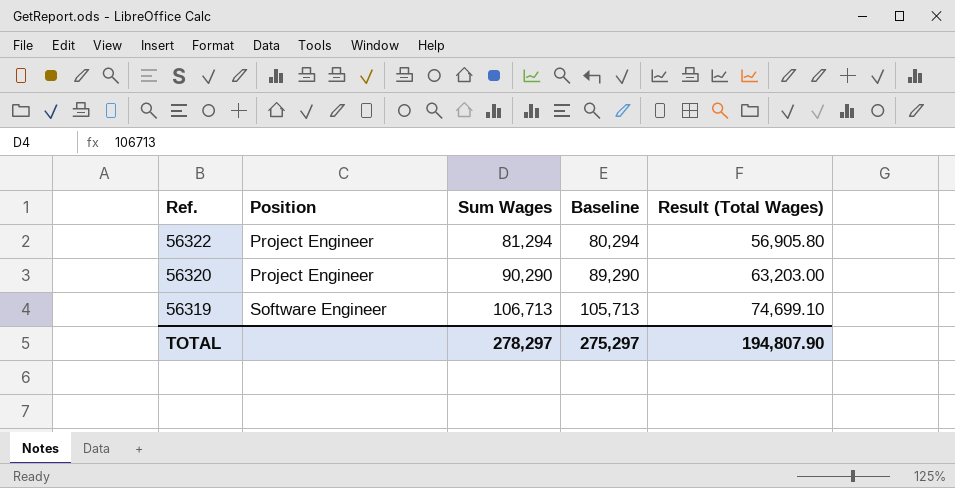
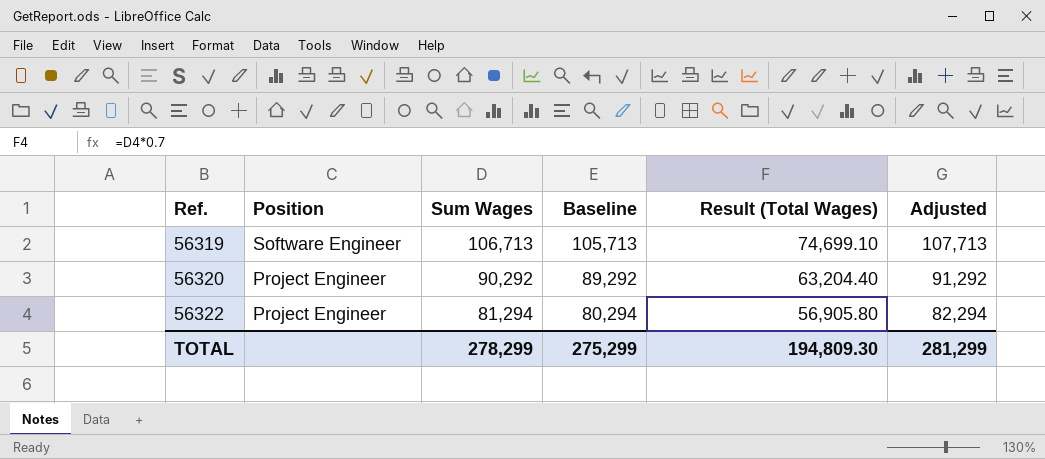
row order: Ref. descending -> Ref. ascending
column Adjusted | formula: none -> [Sum Wages] + 1000
56320 | Sum Wages: 90,290 -> 90,292
56320 | Baseline: 89,290 -> 89,292
56320 | Result (Total Wages): 63,203.00 -> 63,204.40
TOTAL | Sum Wages: 278,297 -> 278,299
TOTAL | Baseline: 275,297 -> 275,299
TOTAL | Result (Total Wages): 194,807.90 -> 194,809.30

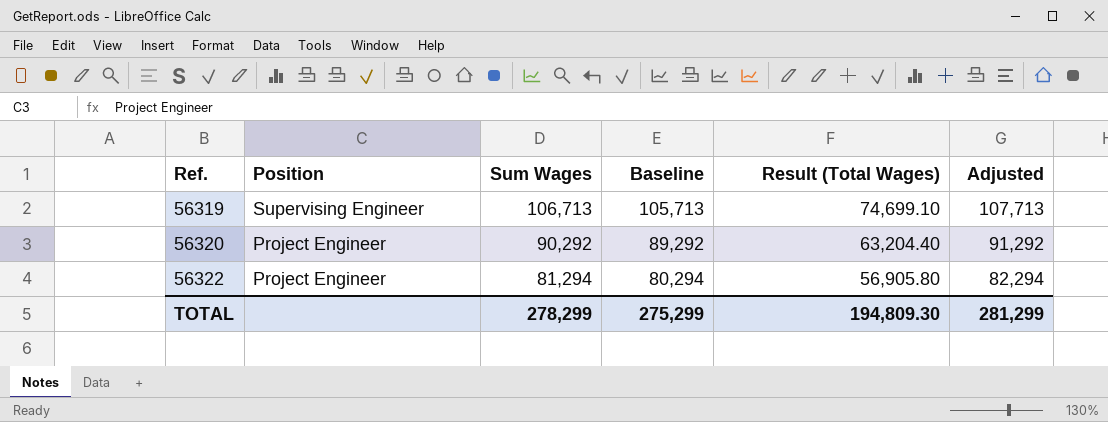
56319 | Position: Software Engineer -> Supervising Engineer

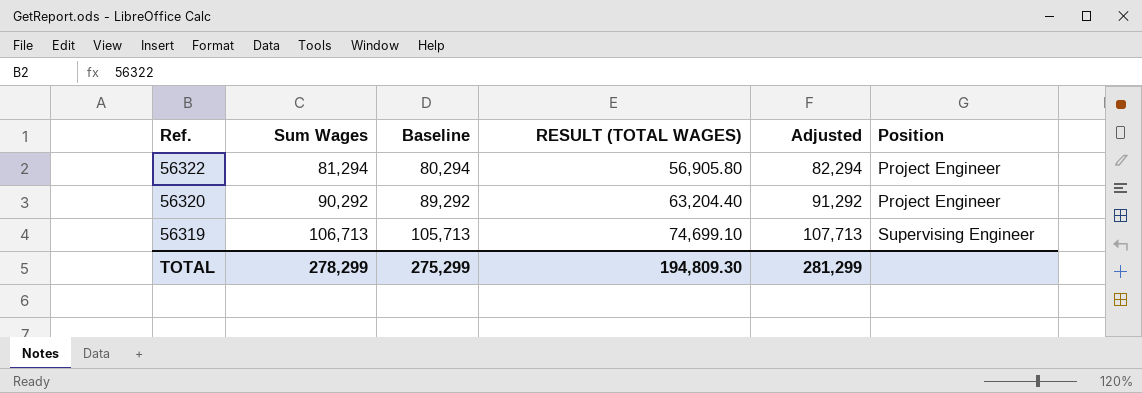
row order: Ref. ascending -> Ref. descending
column name: Result (Total Wages) -> RESULT (TOTAL WAGES)
column Position | position: 2 -> 6

